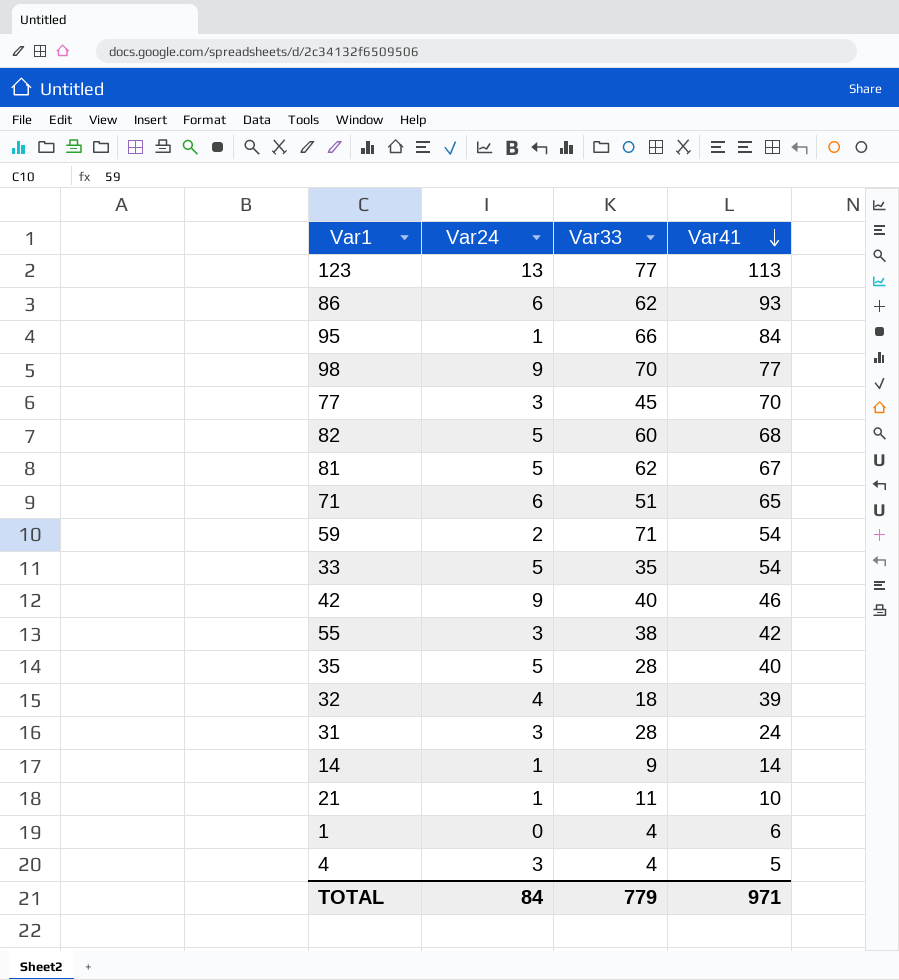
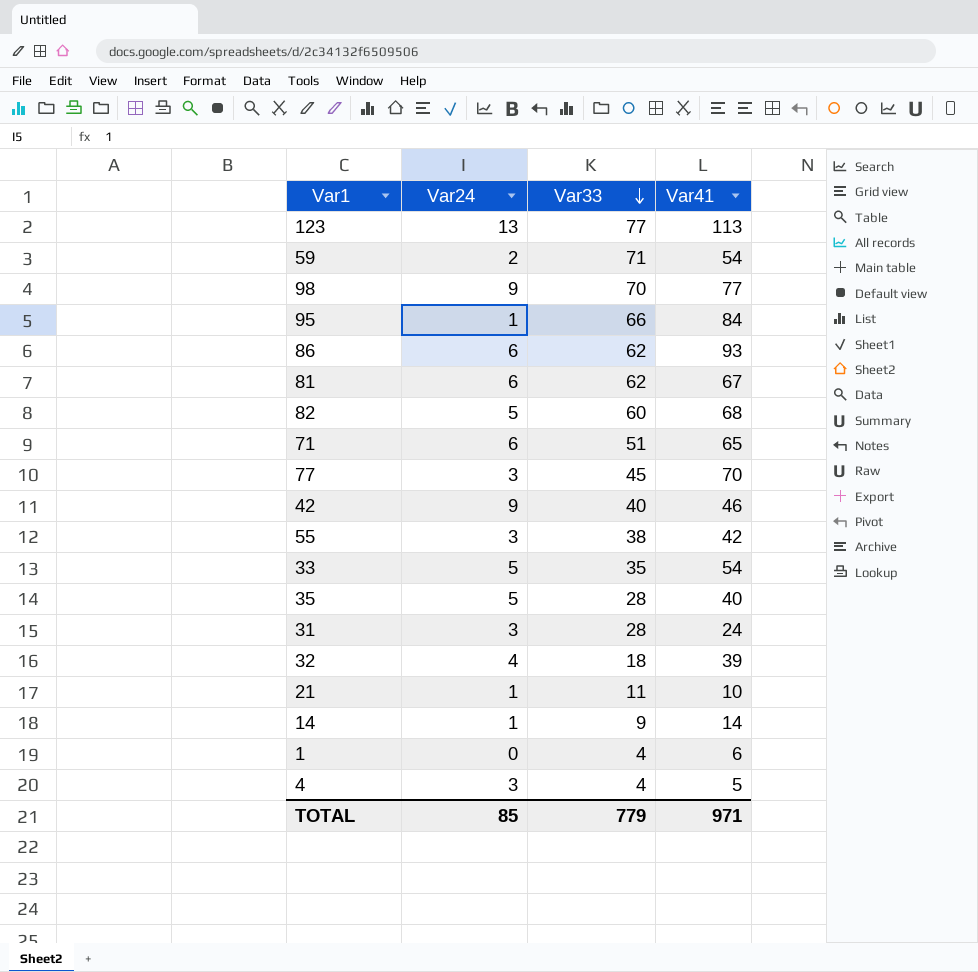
row order: Var41 descending -> Var33 descending
81 | Var24: 5 -> 6
TOTAL | Var24: 84 -> 85

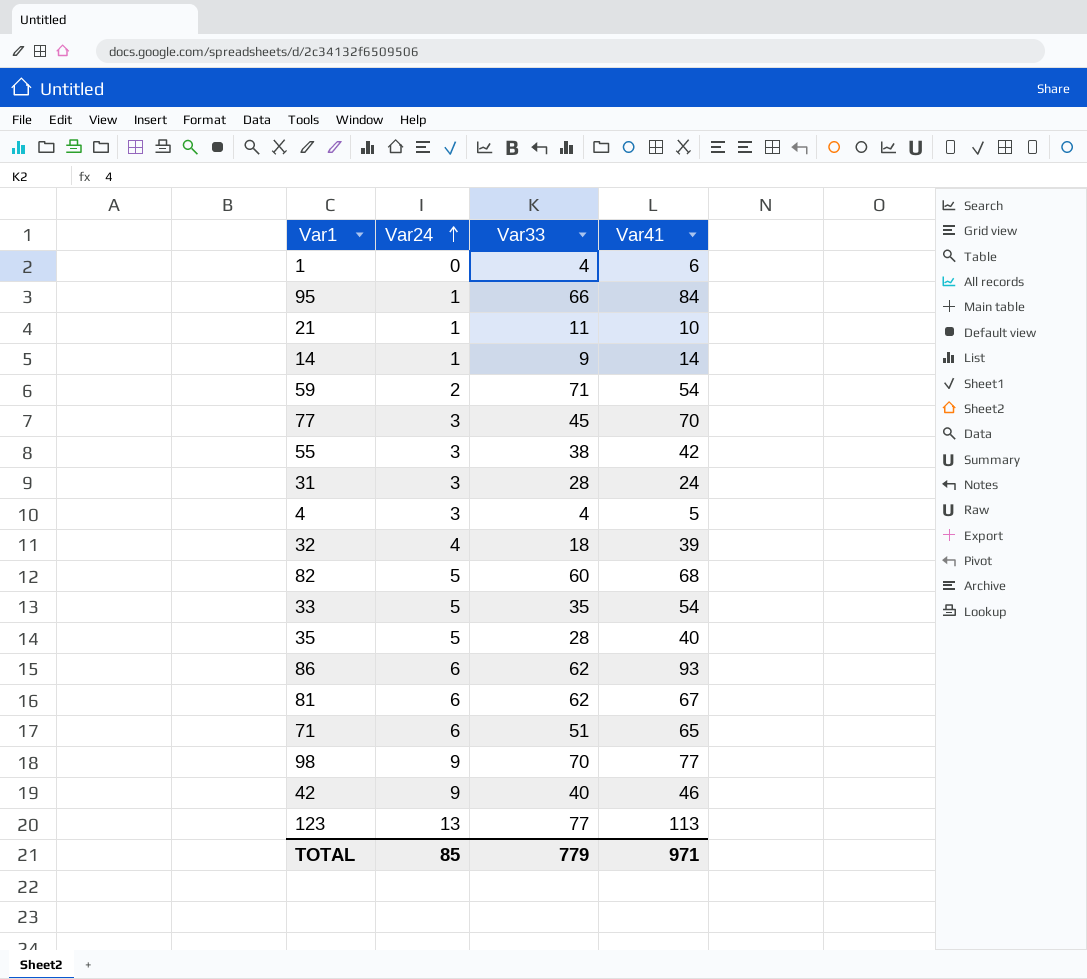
row order: Var33 descending -> Var24 ascending

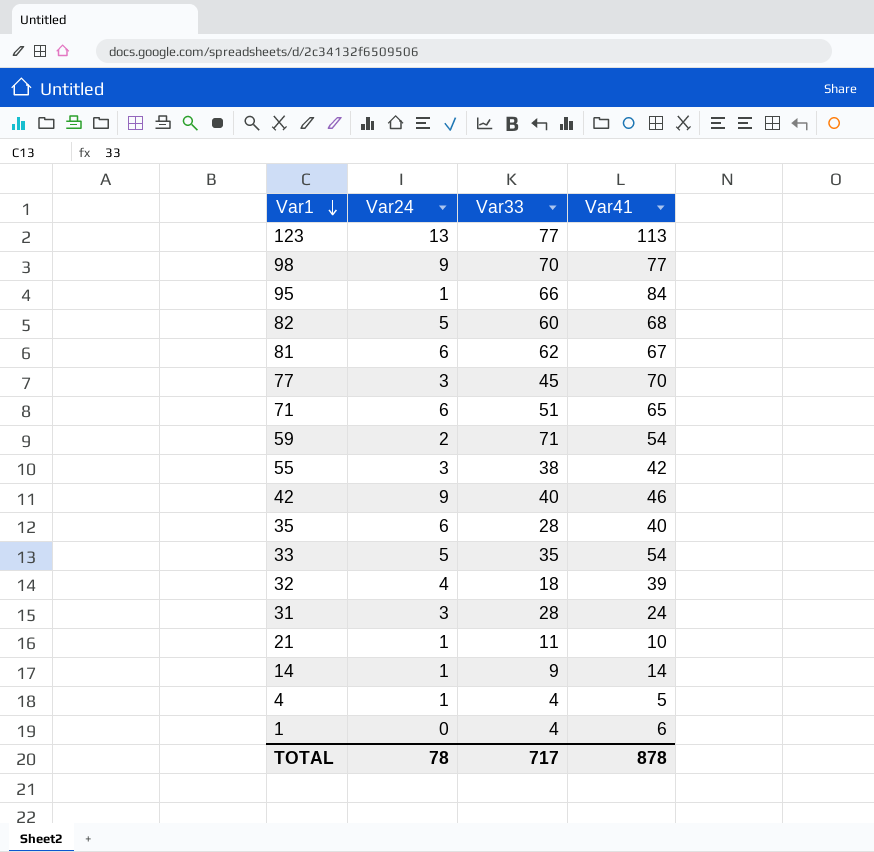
row order: Var24 ascending -> Var1 descending
row 86: 6 | 62 | 93 -> none
35 | Var24: 5 -> 6
4 | Var24: 3 -> 1
TOTAL | Var24: 85 -> 78
TOTAL | Var33: 779 -> 717
TOTAL | Var41: 971 -> 878

